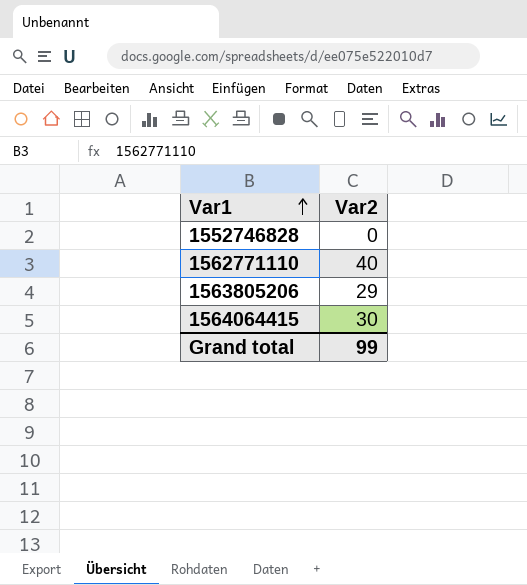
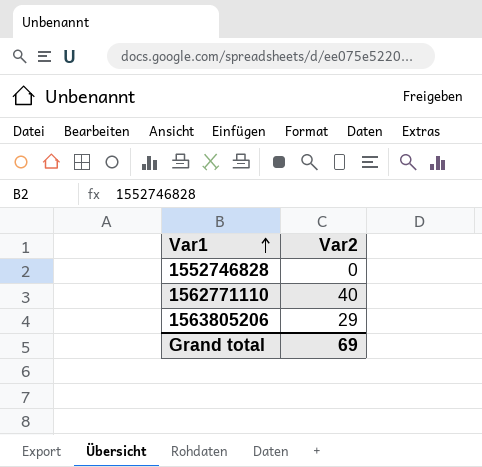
row 1564064415: 30 -> none
Grand total | Var2: 99 -> 69

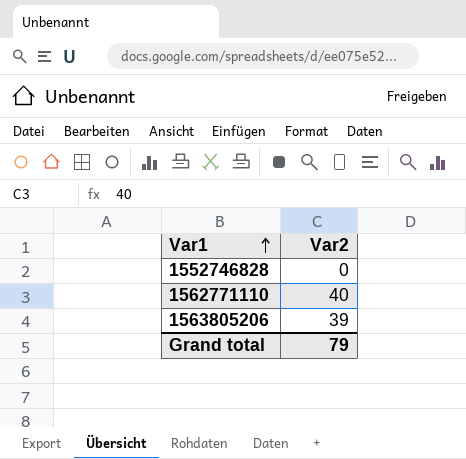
1563805206 | Var2: 29 -> 39
Grand total | Var2: 69 -> 79

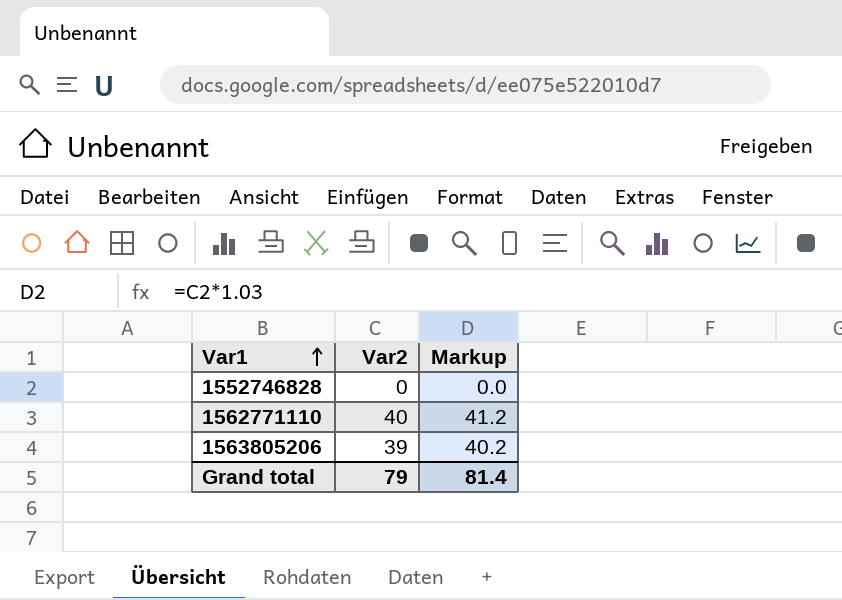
column Markup | formula: none -> [Var2] * 1.03

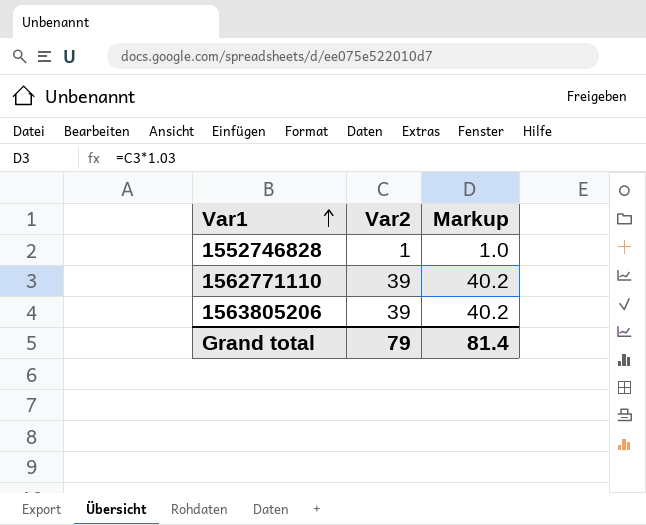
1552746828 | Var2: 0 -> 1
1552746828 | Markup: 0.0 -> 1.0
1562771110 | Var2: 40 -> 39
1562771110 | Markup: 41.2 -> 40.2

